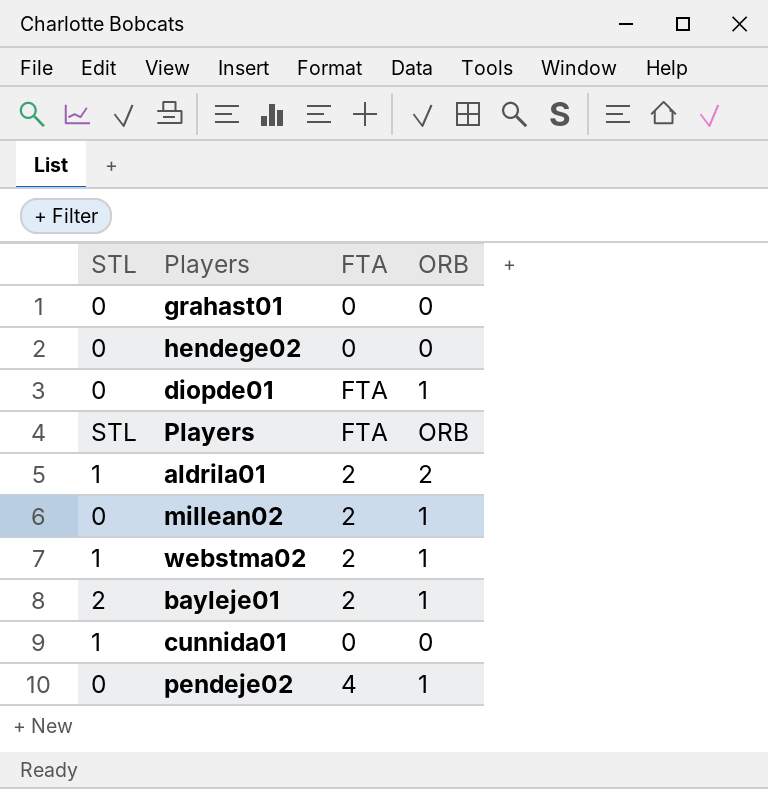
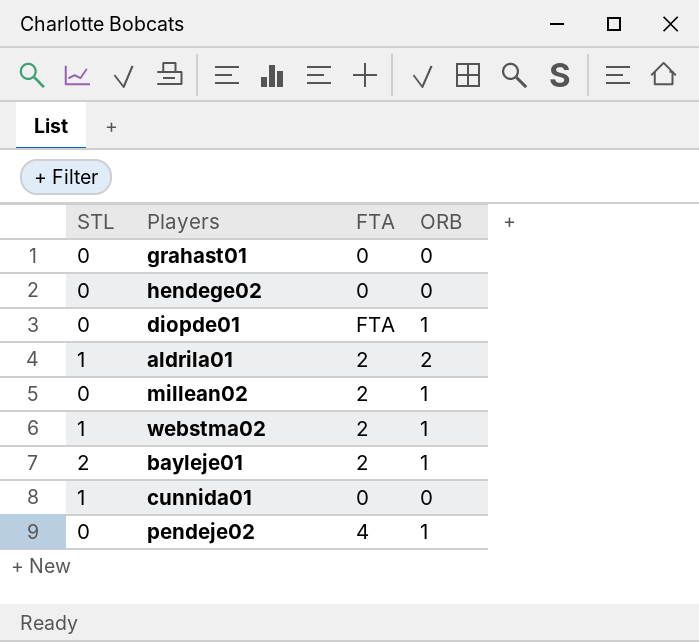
row Players: STL | FTA | ORB -> none

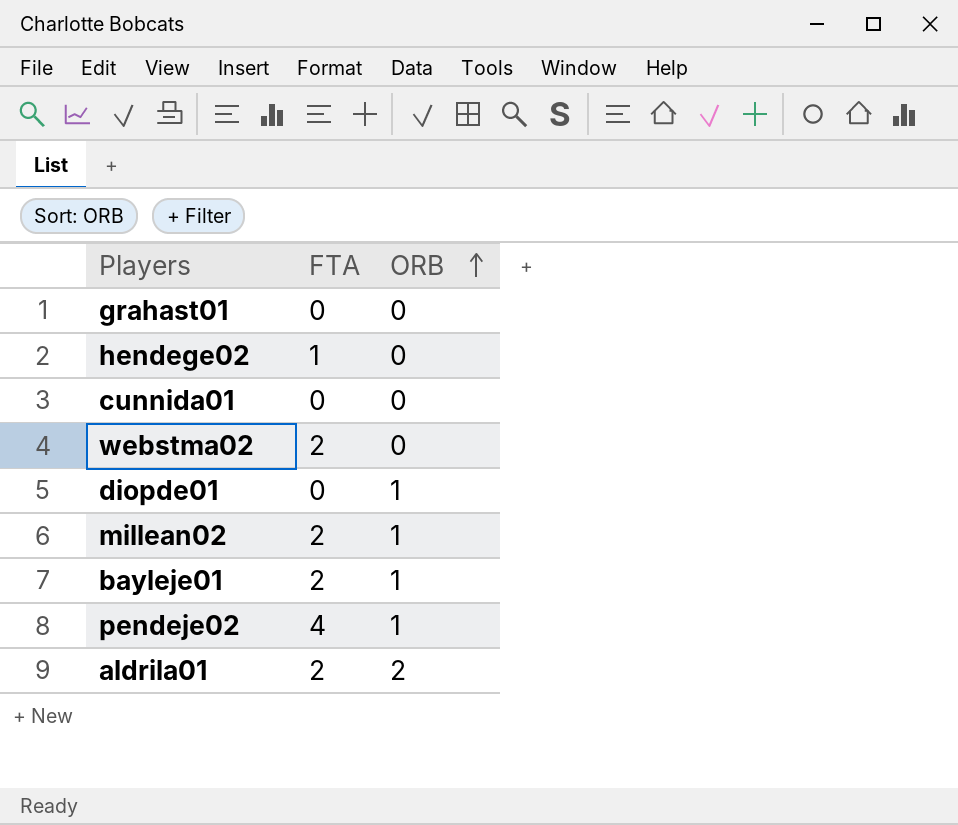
row order: none -> ORB ascending
column STL | position: 1 -> none
hendege02 | FTA: 0 -> 1
webstma02 | ORB: 1 -> 0
diopde01 | FTA: FTA -> 0

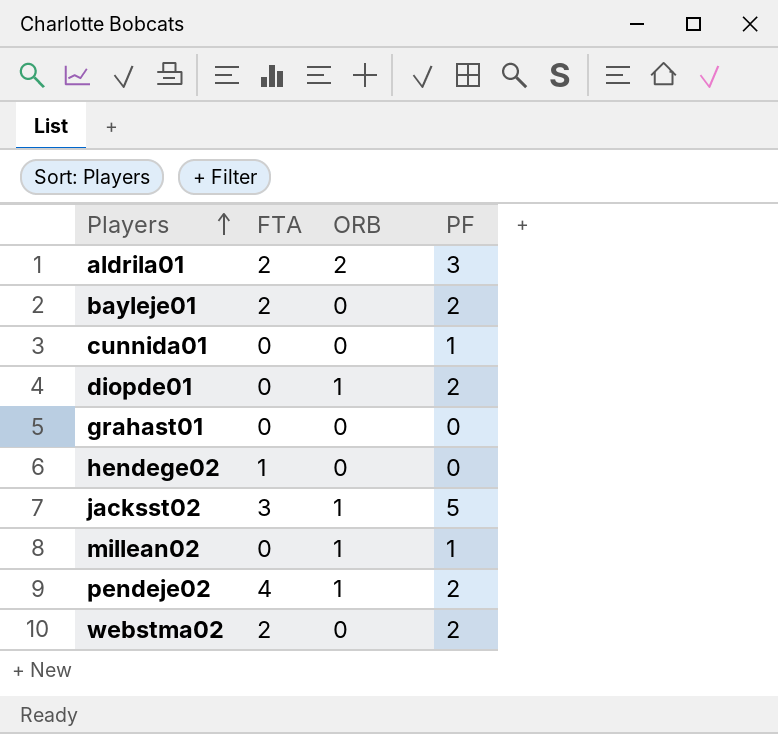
row order: ORB ascending -> Players ascending
column PF | position: none -> 4
bayleje01 | ORB: 1 -> 0
row jacksst02: none -> 3 | 1 | 5
millean02 | FTA: 2 -> 0

